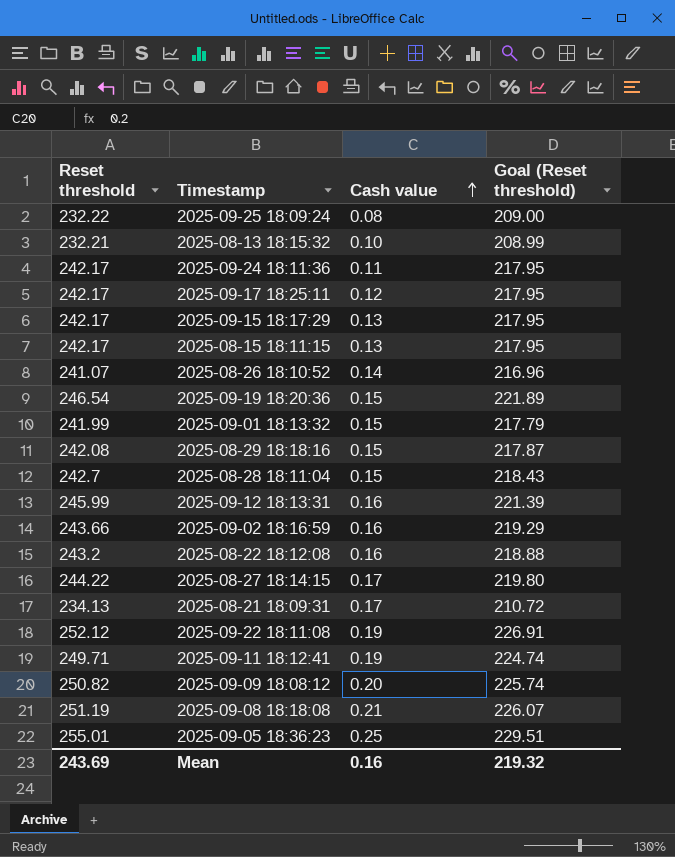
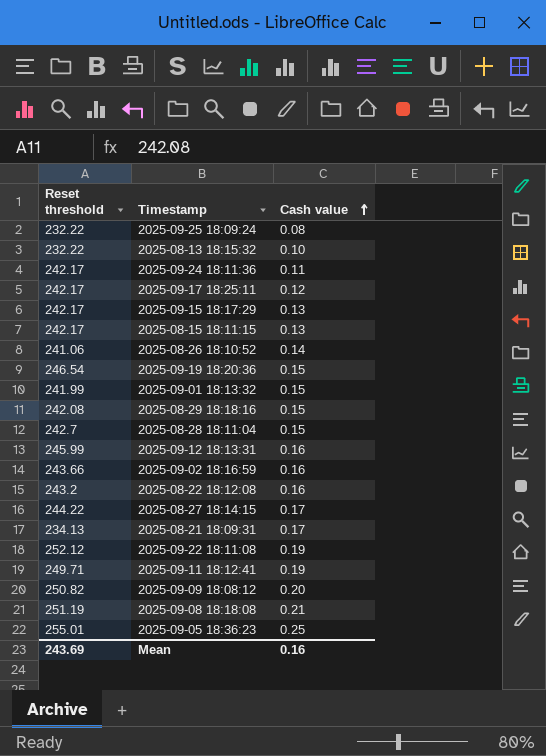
column Goal (Reset threshold) | formula: [Reset threshold] * 0.9 -> none
2025-08-13 18:15:32 | Reset threshold: 232.21 -> 232.22
2025-08-26 18:10:52 | Reset threshold: 241.07 -> 241.06

